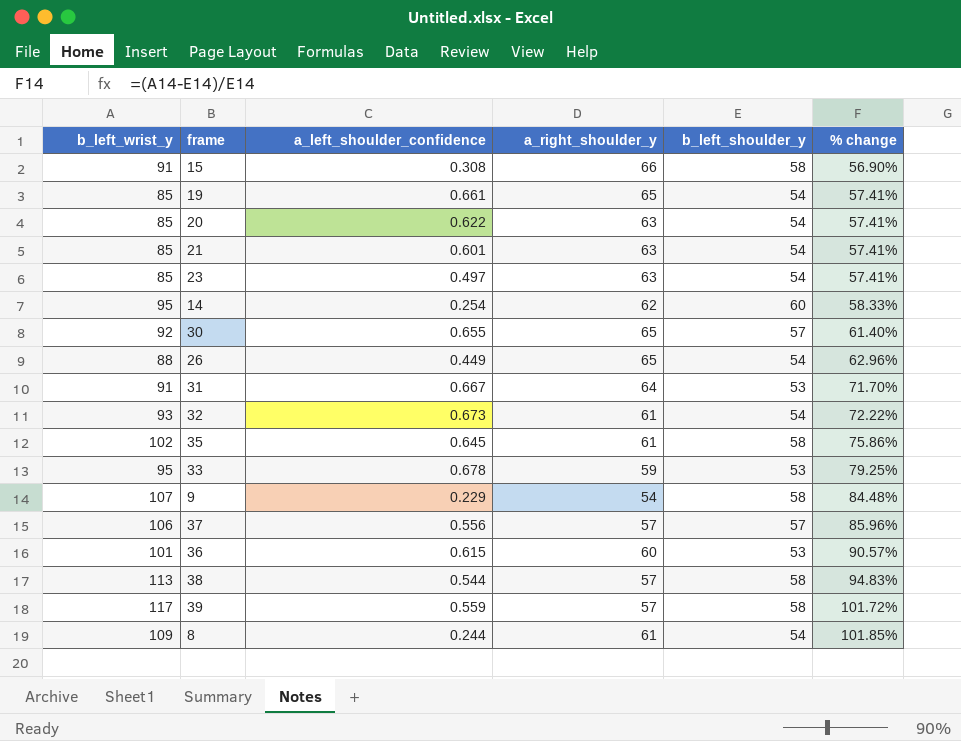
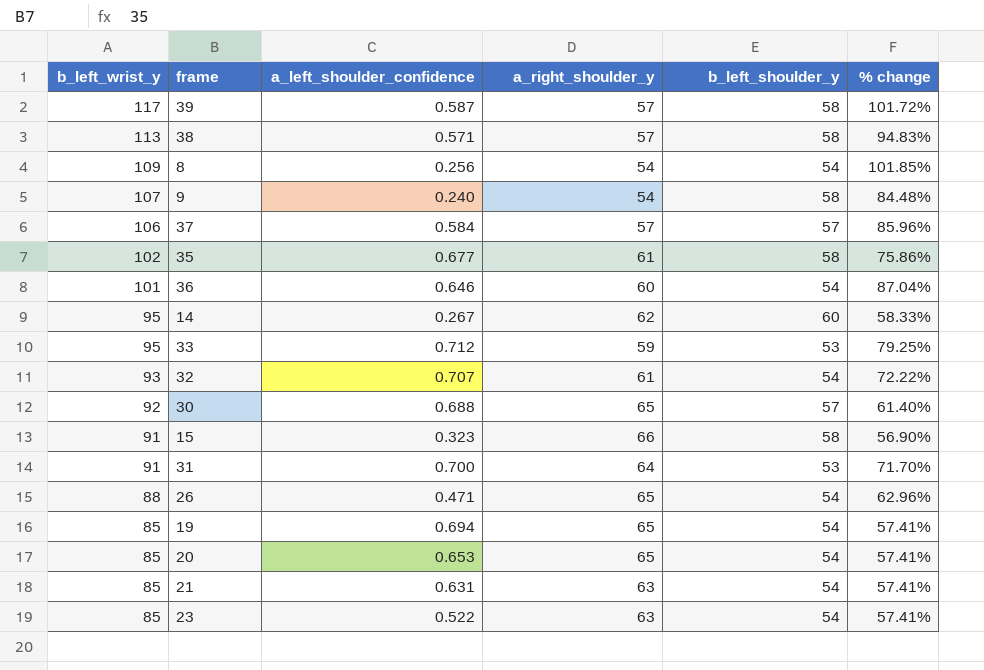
row order: % change ascending -> b_left_wrist_y descending
39 | a_left_shoulder_confidence: 0.559 -> 0.587
38 | a_left_shoulder_confidence: 0.544 -> 0.571
8 | a_left_shoulder_confidence: 0.244 -> 0.256
8 | a_right_shoulder_y: 61 -> 54
9 | a_left_shoulder_confidence: 0.229 -> 0.240
37 | a_left_shoulder_confidence: 0.556 -> 0.584
35 | a_left_shoulder_confidence: 0.645 -> 0.677
36 | a_left_shoulder_confidence: 0.615 -> 0.646
36 | b_left_shoulder_y: 53 -> 54
36 | % change: 90.57% -> 87.04%
14 | a_left_shoulder_confidence: 0.254 -> 0.267
33 | a_left_shoulder_confidence: 0.678 -> 0.712
32 | a_left_shoulder_confidence: 0.673 -> 0.707
30 | a_left_shoulder_confidence: 0.655 -> 0.688
15 | a_left_shoulder_confidence: 0.308 -> 0.323
31 | a_left_shoulder_confidence: 0.667 -> 0.700
26 | a_left_shoulder_confidence: 0.449 -> 0.471
19 | a_left_shoulder_confidence: 0.661 -> 0.694
20 | a_left_shoulder_confidence: 0.622 -> 0.653
20 | a_right_shoulder_y: 63 -> 65
21 | a_left_shoulder_confidence: 0.601 -> 0.631
23 | a_left_shoulder_confidence: 0.497 -> 0.522

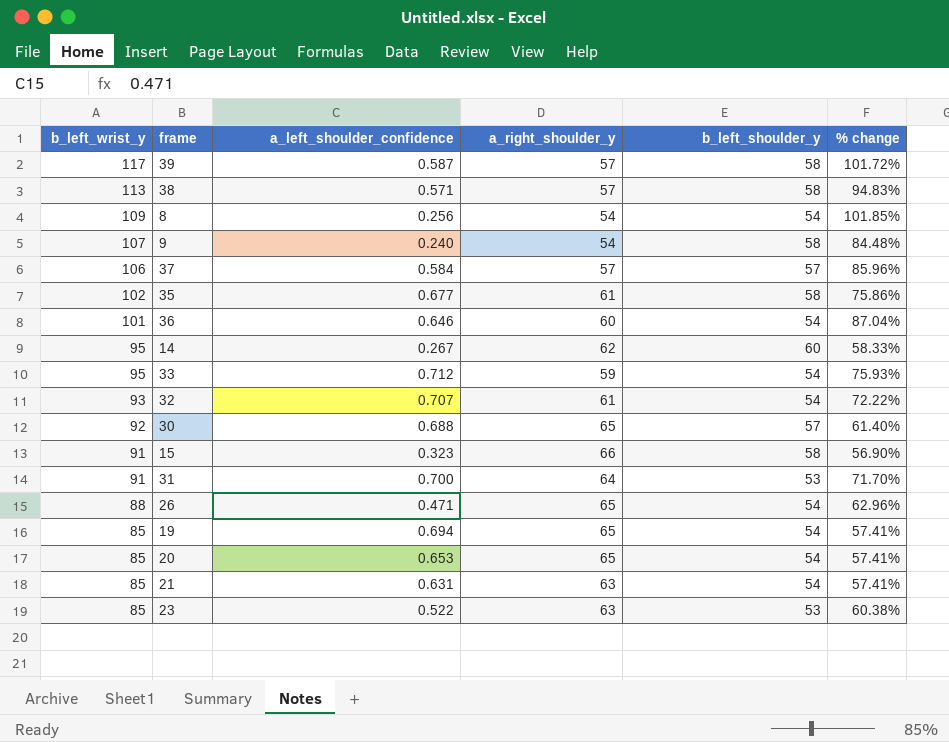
33 | b_left_shoulder_y: 53 -> 54
33 | % change: 79.25% -> 75.93%
23 | b_left_shoulder_y: 54 -> 53
23 | % change: 57.41% -> 60.38%

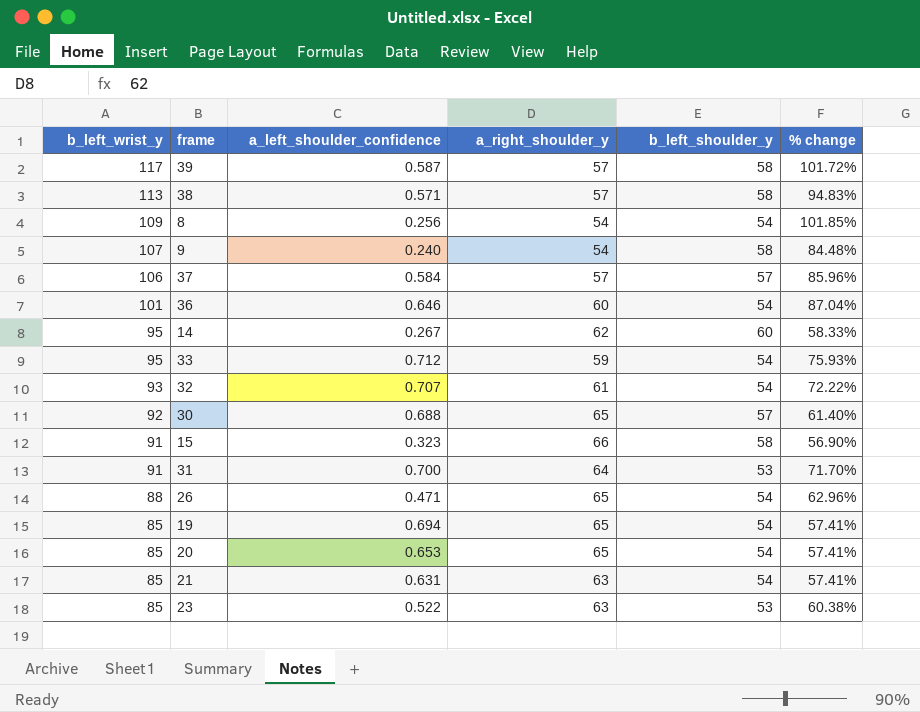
row 35: 102 | 0.677 | 61 | 58 | 75.86% -> none

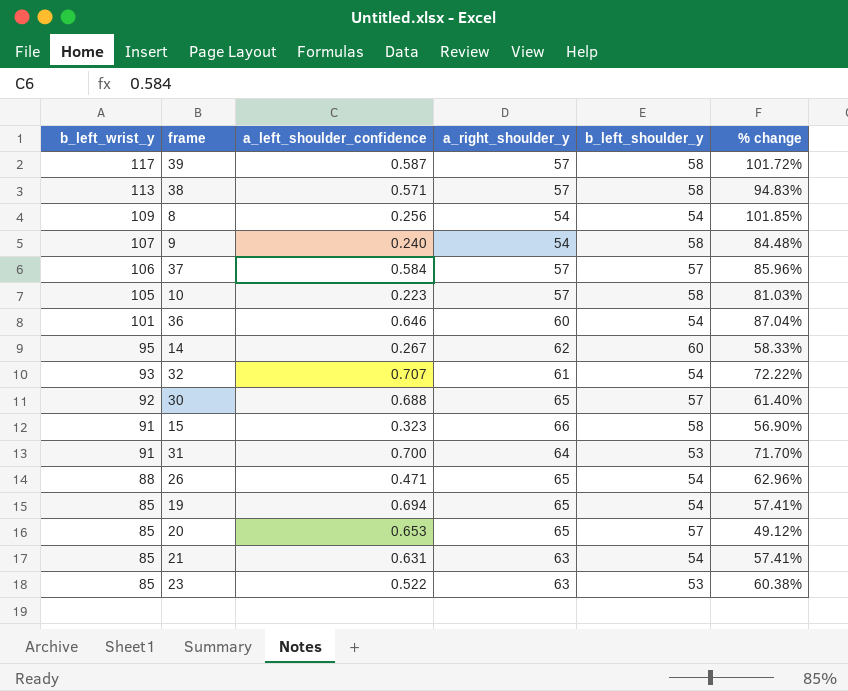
row 33: 95 | 0.712 | 59 | 54 | 75.93% -> none
row 10: none -> 105 | 0.223 | 57 | 58 | 81.03%
20 | b_left_shoulder_y: 54 -> 57
20 | % change: 57.41% -> 49.12%

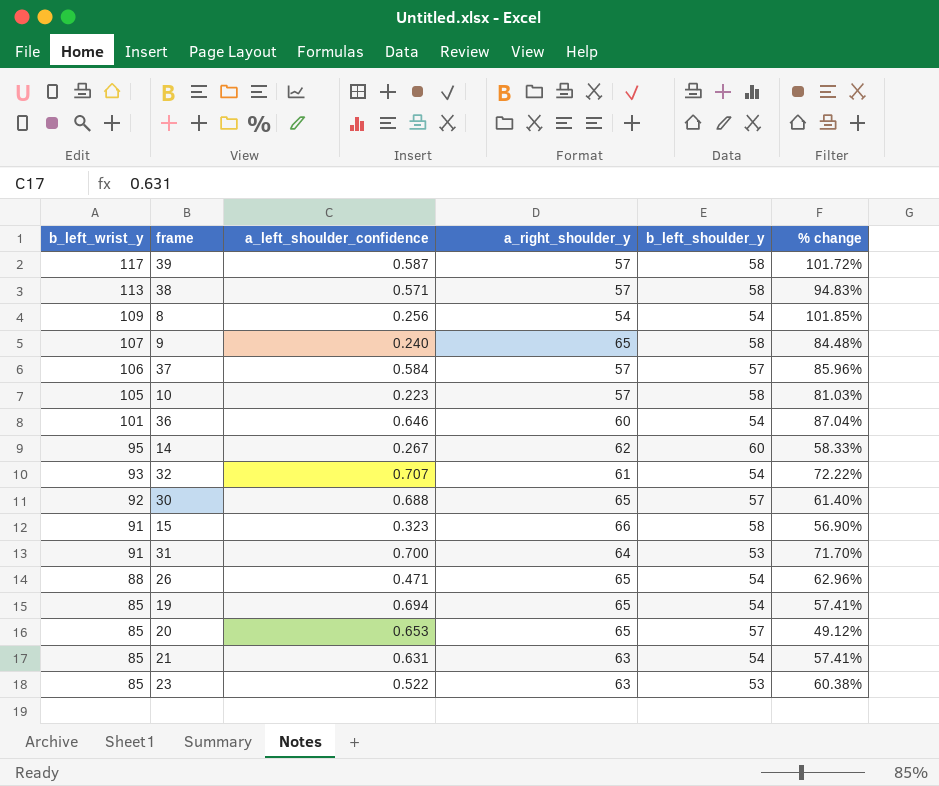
9 | a_right_shoulder_y: 54 -> 65

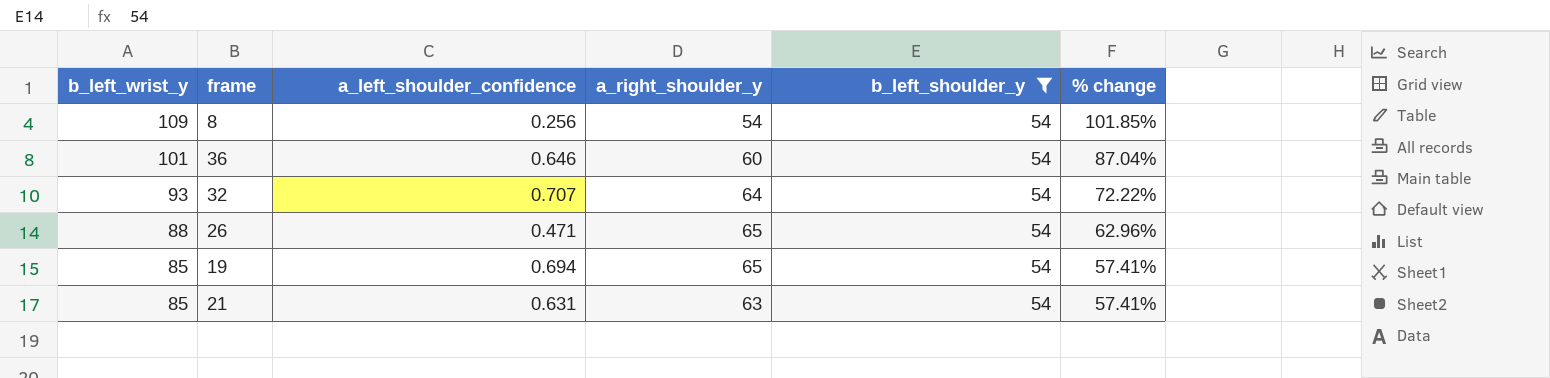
filter: none -> b_left_shoulder_y = 54
32 | a_right_shoulder_y: 61 -> 64

